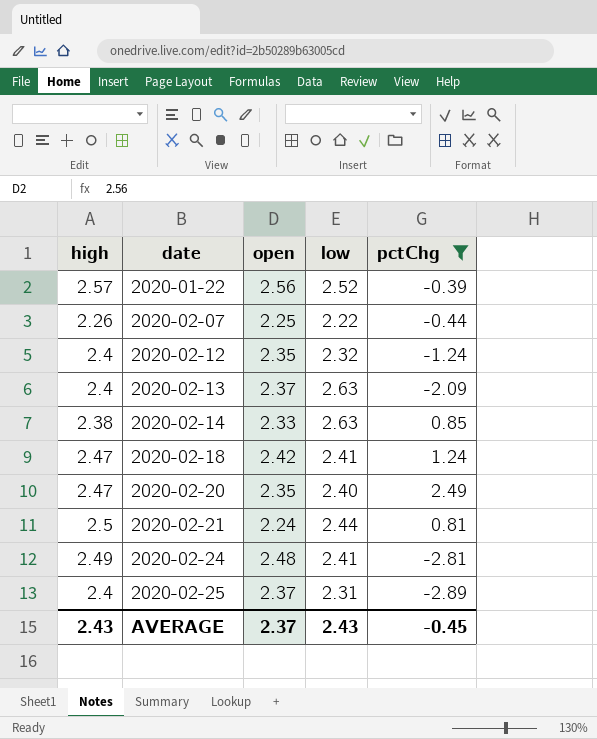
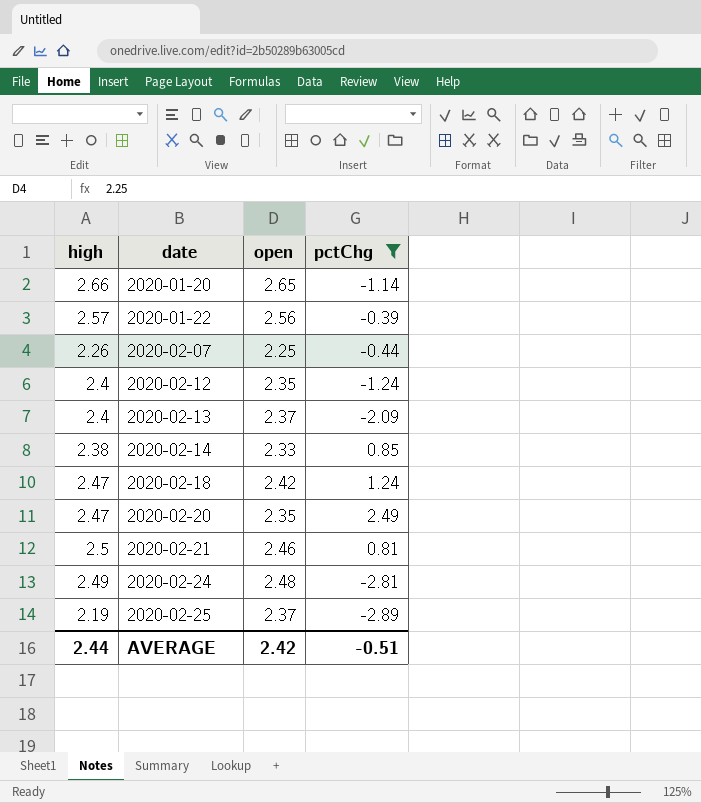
column low | position: 4 -> none
row 2020-01-20: none -> 2.66 | 2.65 | -1.14
2020-02-21 | open: 2.24 -> 2.46
2020-02-25 | high: 2.4 -> 2.19
AVERAGE | high: 2.43 -> 2.44
AVERAGE | open: 2.37 -> 2.42
AVERAGE | pctChg: -0.45 -> -0.51

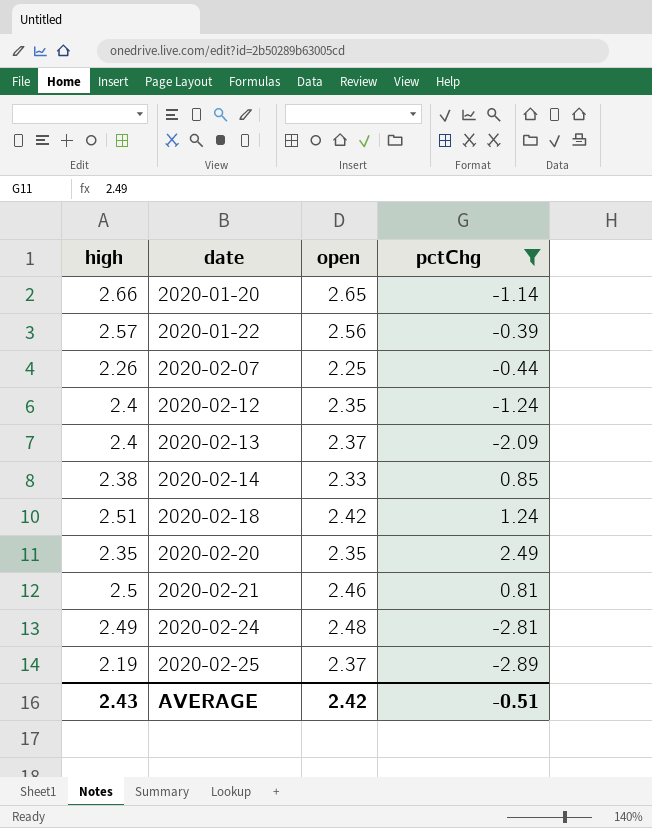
2020-02-18 | high: 2.47 -> 2.51
2020-02-20 | high: 2.47 -> 2.35
AVERAGE | high: 2.44 -> 2.43

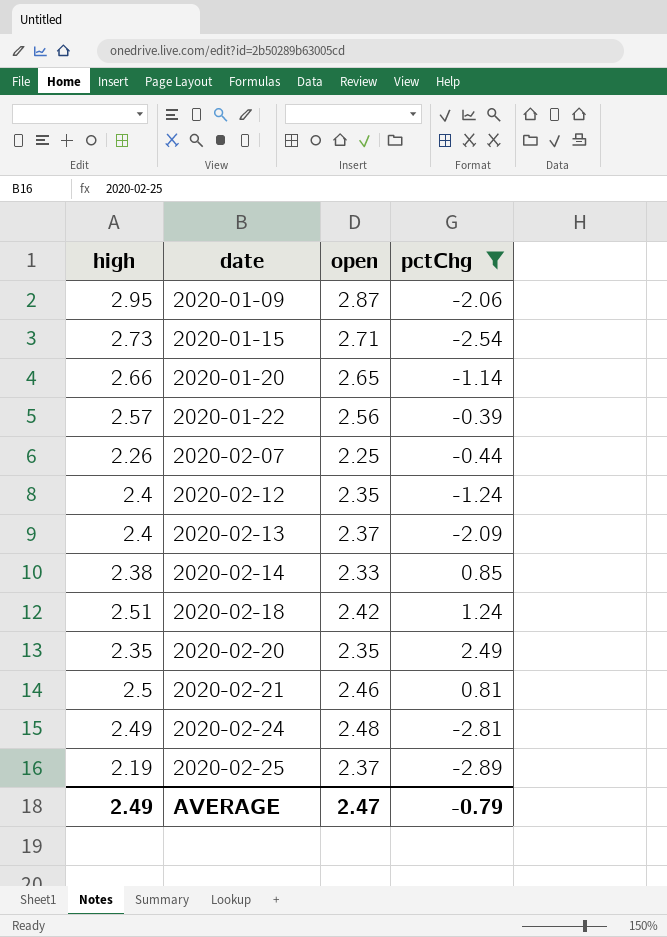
row 2020-01-09: none -> 2.95 | 2.87 | -2.06
row 2020-01-15: none -> 2.73 | 2.71 | -2.54
AVERAGE | high: 2.43 -> 2.49
AVERAGE | open: 2.42 -> 2.47
AVERAGE | pctChg: -0.51 -> -0.79

